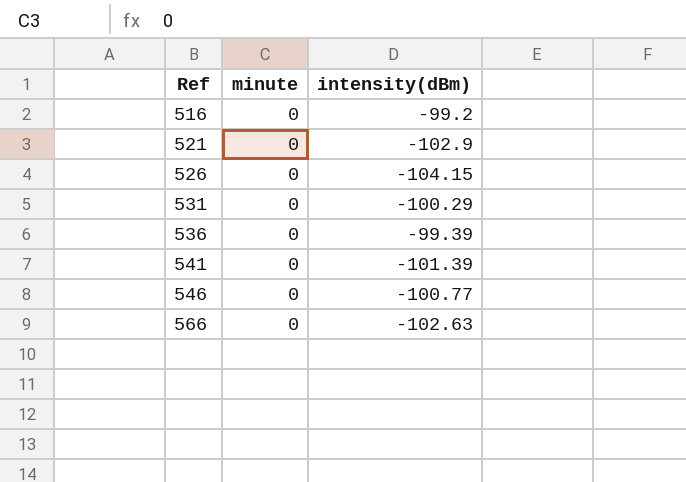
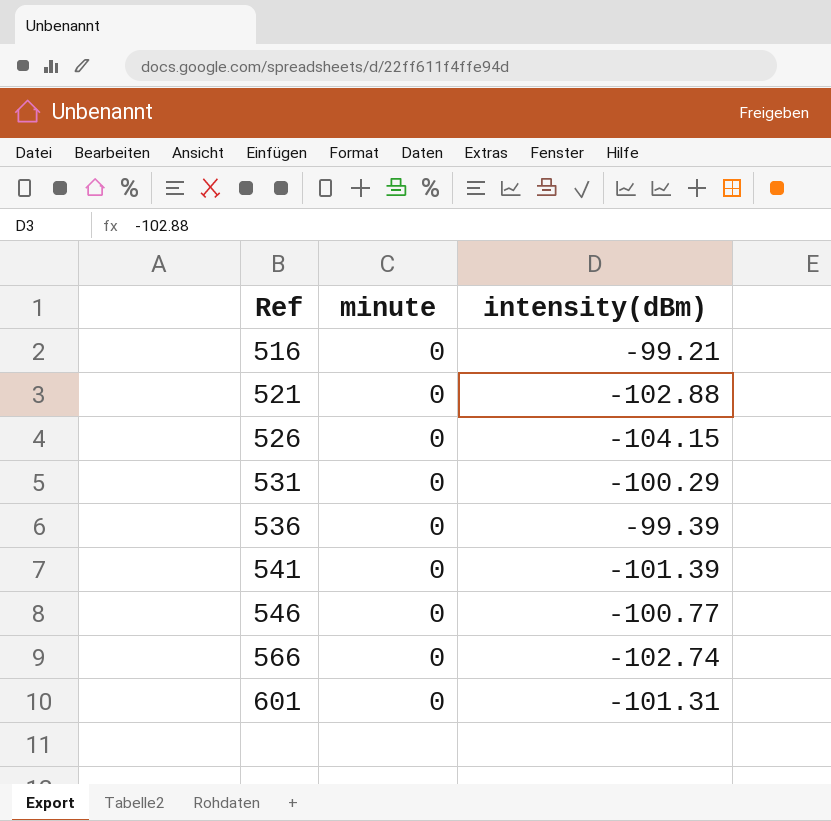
516 | intensity(dBm): -99.2 -> -99.21
521 | intensity(dBm): -102.9 -> -102.88
566 | intensity(dBm): -102.63 -> -102.74
row 601: none -> 0 | -101.31

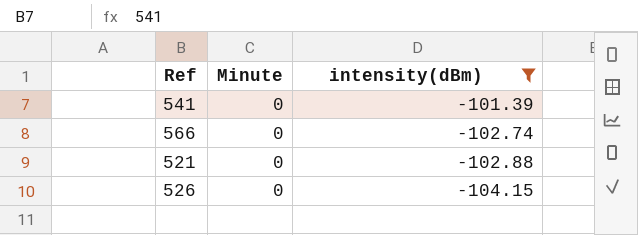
filter: none -> intensity(dBm) <= -101.39
row order: Ref ascending -> intensity(dBm) descending
column name: minute -> Minute

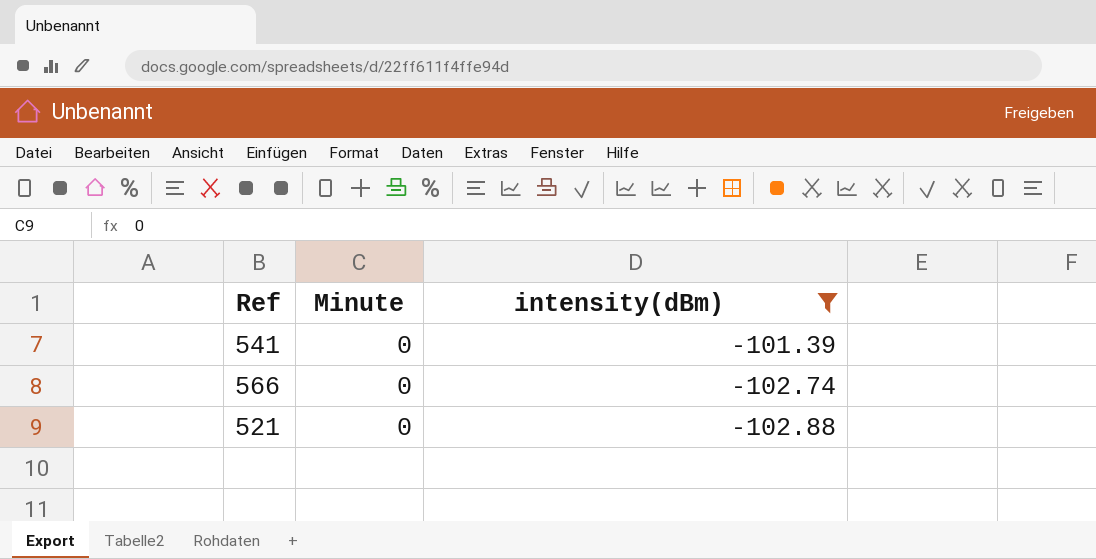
row 526: 0 | -104.15 -> none

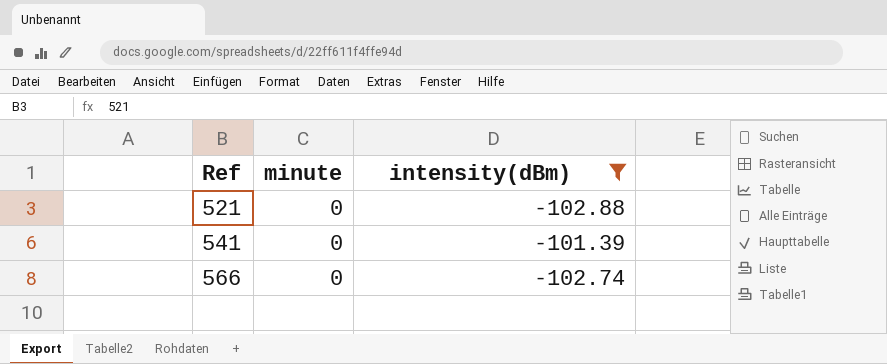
row order: intensity(dBm) descending -> Ref ascending
column name: Minute -> minute

